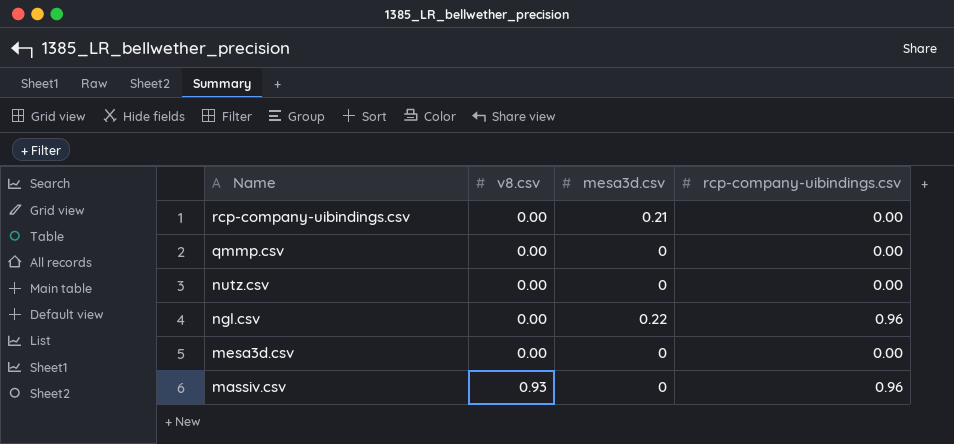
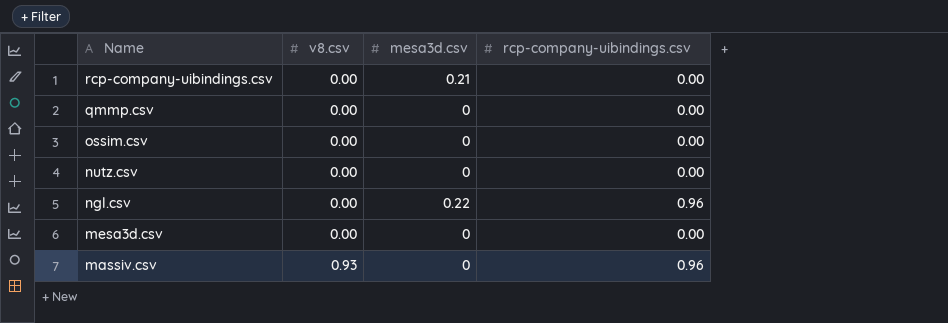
row ossim.csv: none -> 0.00 | 0 | 0.00

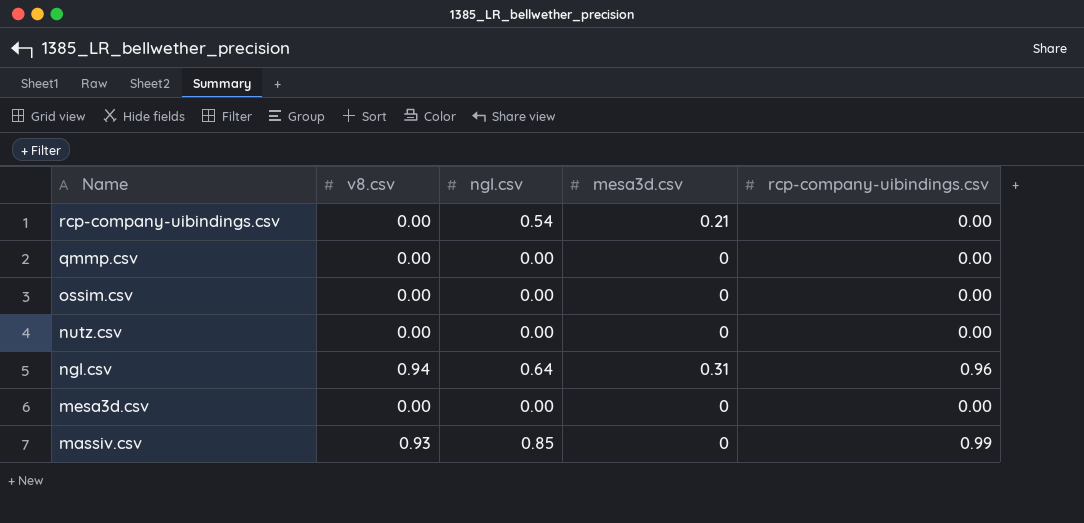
column ngl.csv | position: none -> 3
ngl.csv | v8.csv: 0.00 -> 0.94
ngl.csv | mesa3d.csv: 0.22 -> 0.31
massiv.csv | rcp-company-uibindings.csv: 0.96 -> 0.99

